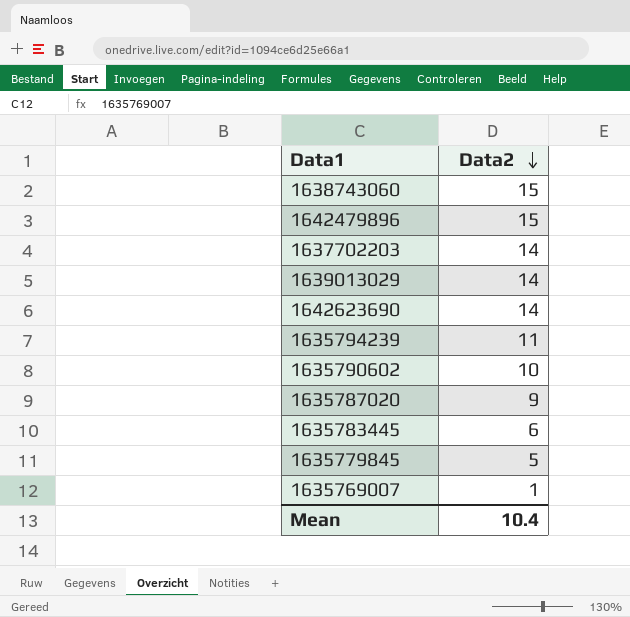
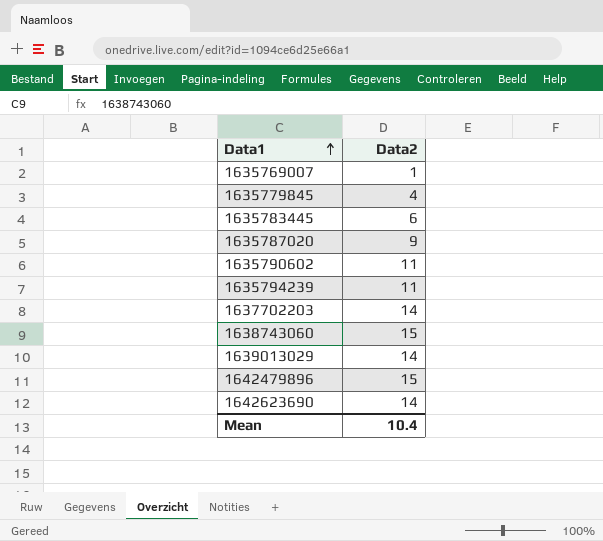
row order: Data2 descending -> Data1 ascending
1635779845 | Data2: 5 -> 4
1635790602 | Data2: 10 -> 11

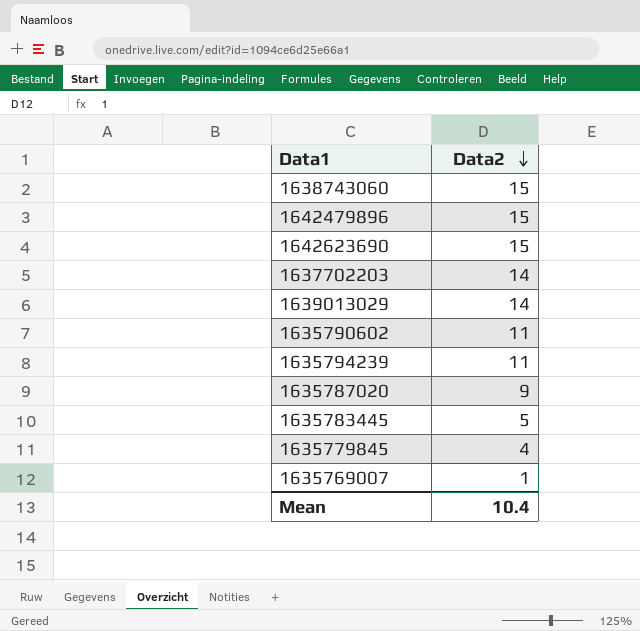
row order: Data1 ascending -> Data2 descending
1642623690 | Data2: 14 -> 15
1635783445 | Data2: 6 -> 5

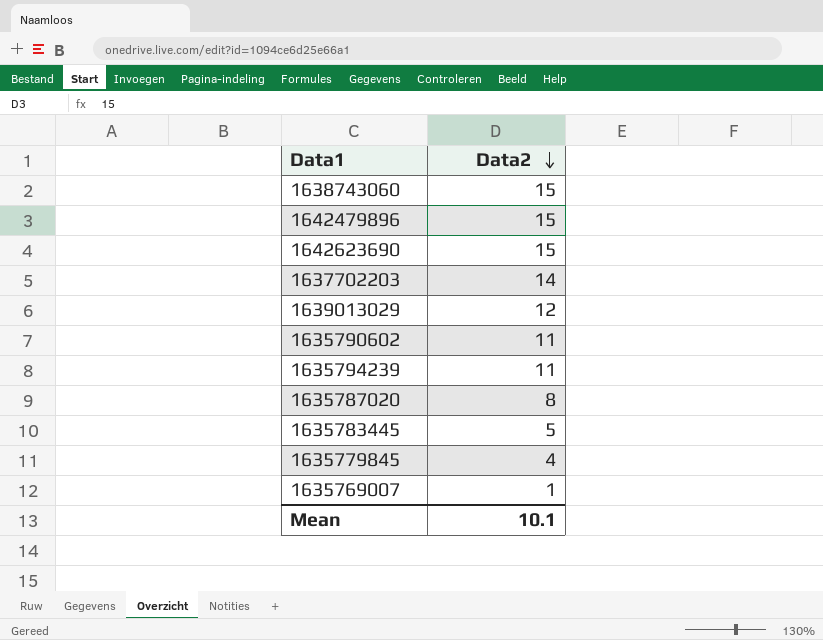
1639013029 | Data2: 14 -> 12
1635787020 | Data2: 9 -> 8
Mean | Data2: 10.4 -> 10.1

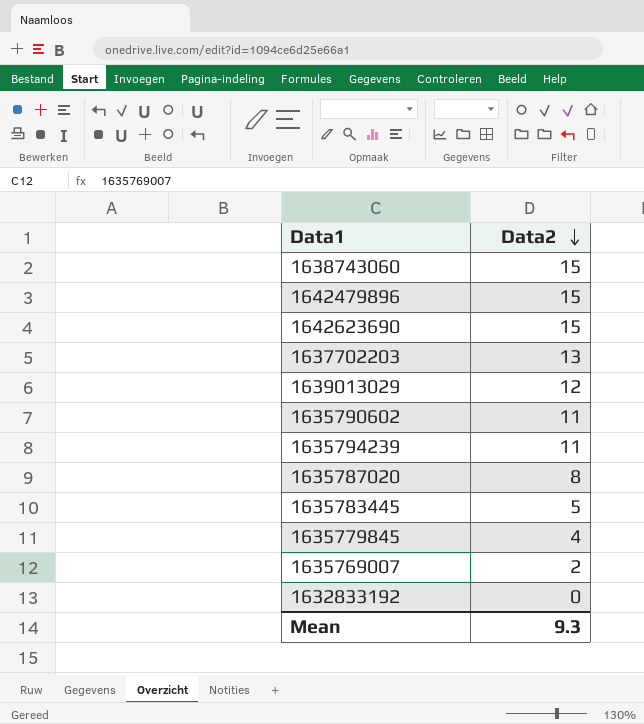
1637702203 | Data2: 14 -> 13
1635769007 | Data2: 1 -> 2
row 1632833192: none -> 0
Mean | Data2: 10.1 -> 9.3

